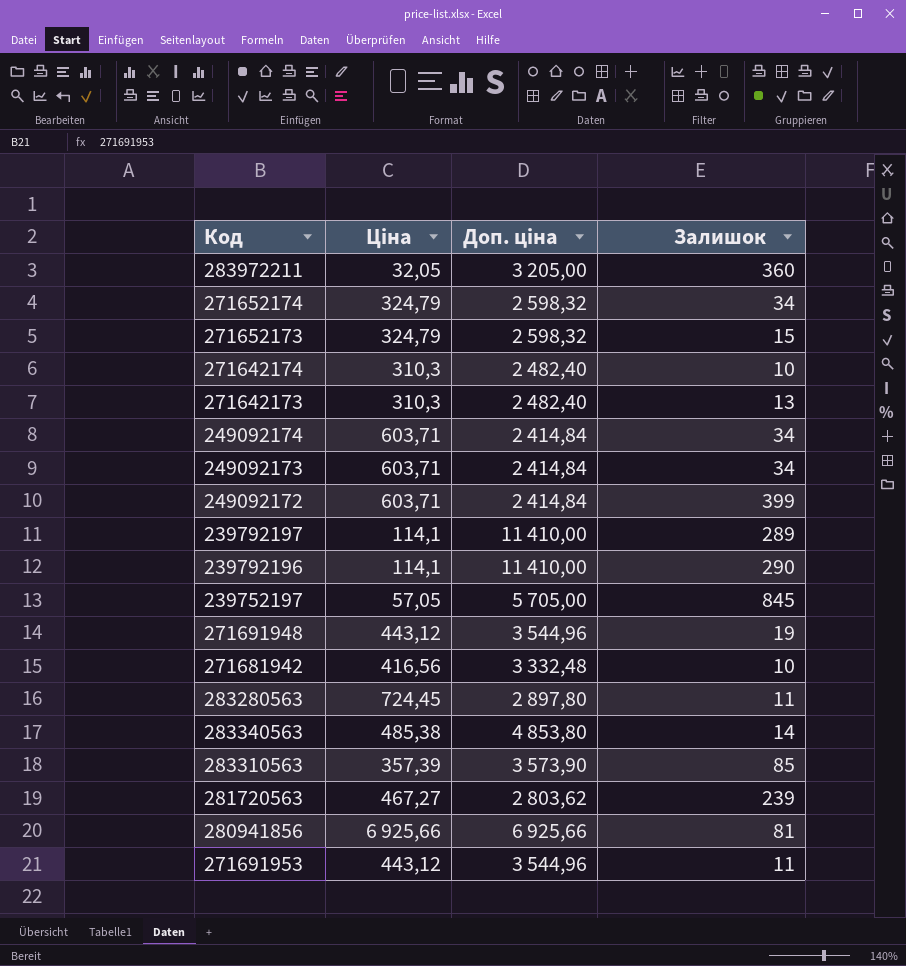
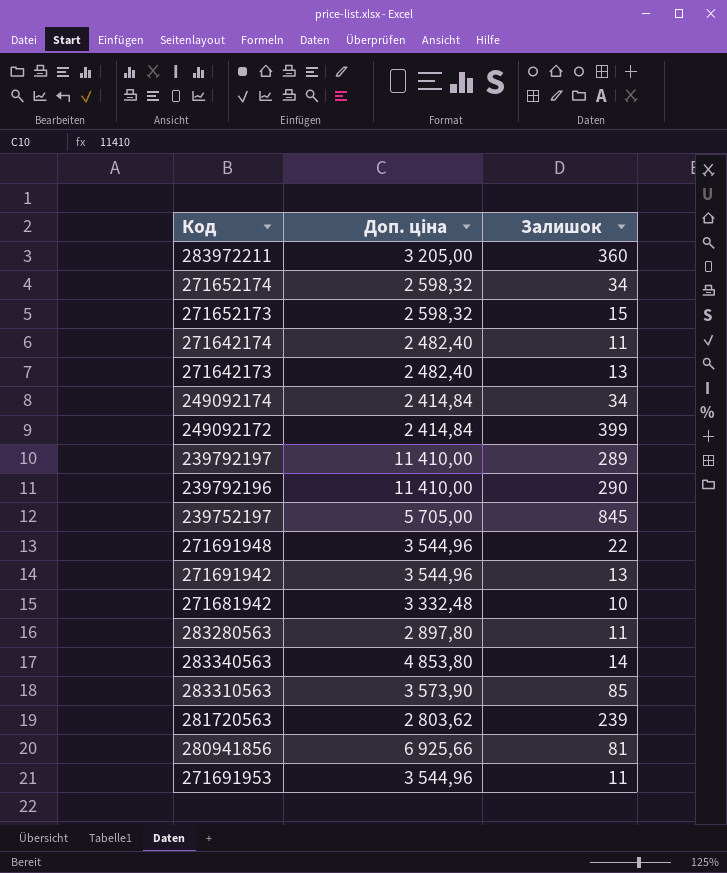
column Ціна | position: 2 -> none
row 249092173: 603,71 | 2 414,84 | 34 -> none
271642174 | Залишок: 10 -> 11
271691948 | Залишок: 19 -> 22
row 271691942: none -> 3 544,96 | 13

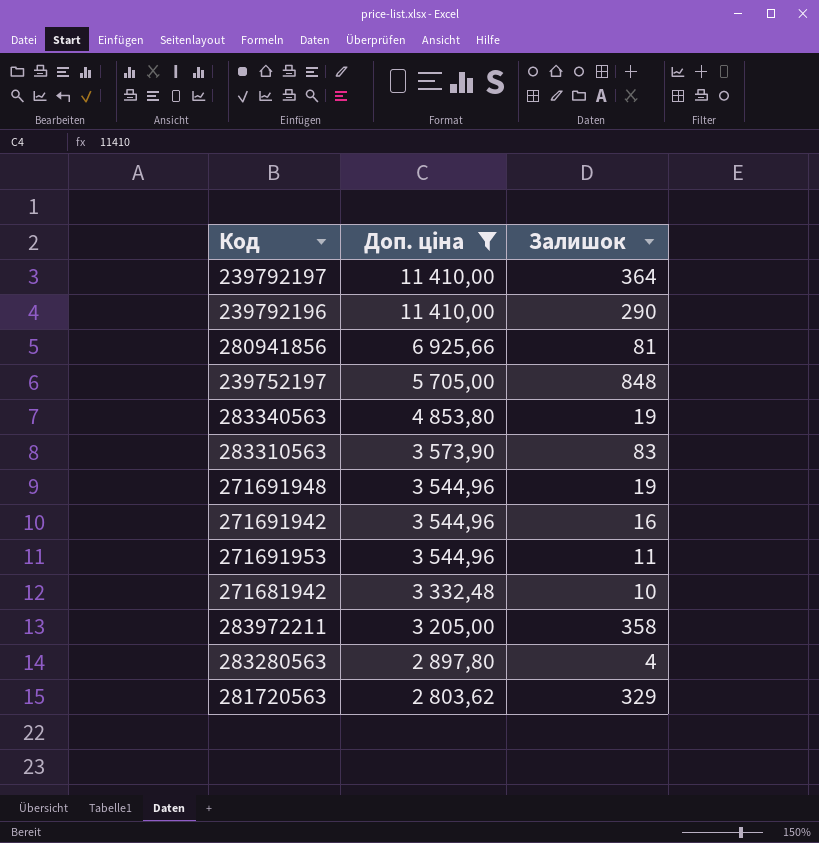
filter: none -> Доп. ціна >= 2 803,62
row order: none -> Доп. ціна descending
239792197 | Залишок: 289 -> 364
239752197 | Залишок: 845 -> 848
283340563 | Залишок: 14 -> 19
283310563 | Залишок: 85 -> 83
271691948 | Залишок: 22 -> 19
271691942 | Залишок: 13 -> 16
283972211 | Залишок: 360 -> 358
283280563 | Залишок: 11 -> 4
281720563 | Залишок: 239 -> 329

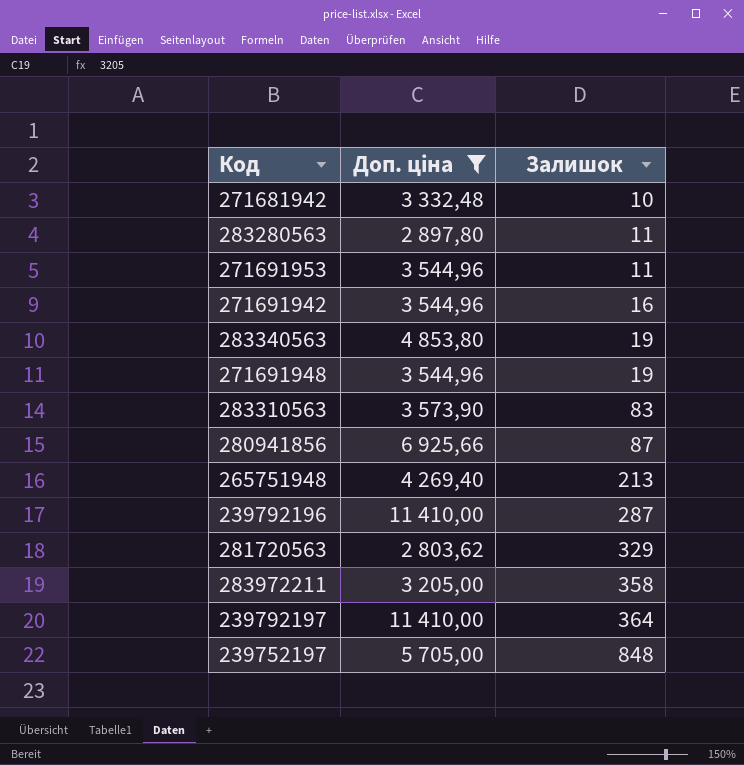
row order: Доп. ціна descending -> Залишок ascending
283280563 | Залишок: 4 -> 11
280941856 | Залишок: 81 -> 87
row 265751948: none -> 4 269,40 | 213
239792196 | Залишок: 290 -> 287

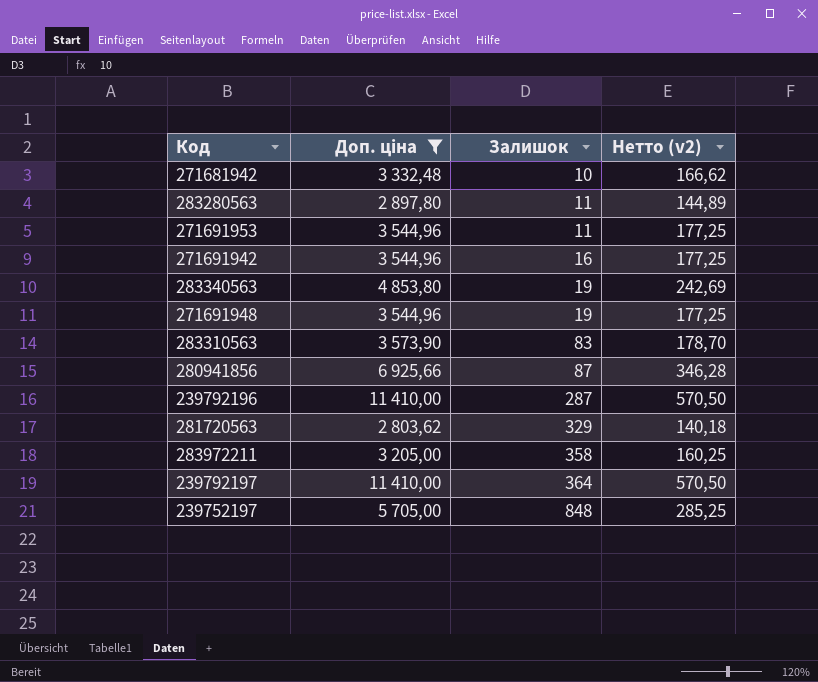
column Нетто (v2) | formula: none -> [Доп. ціна] * 0,05
row 265751948: 4 269,40 | 213 -> none

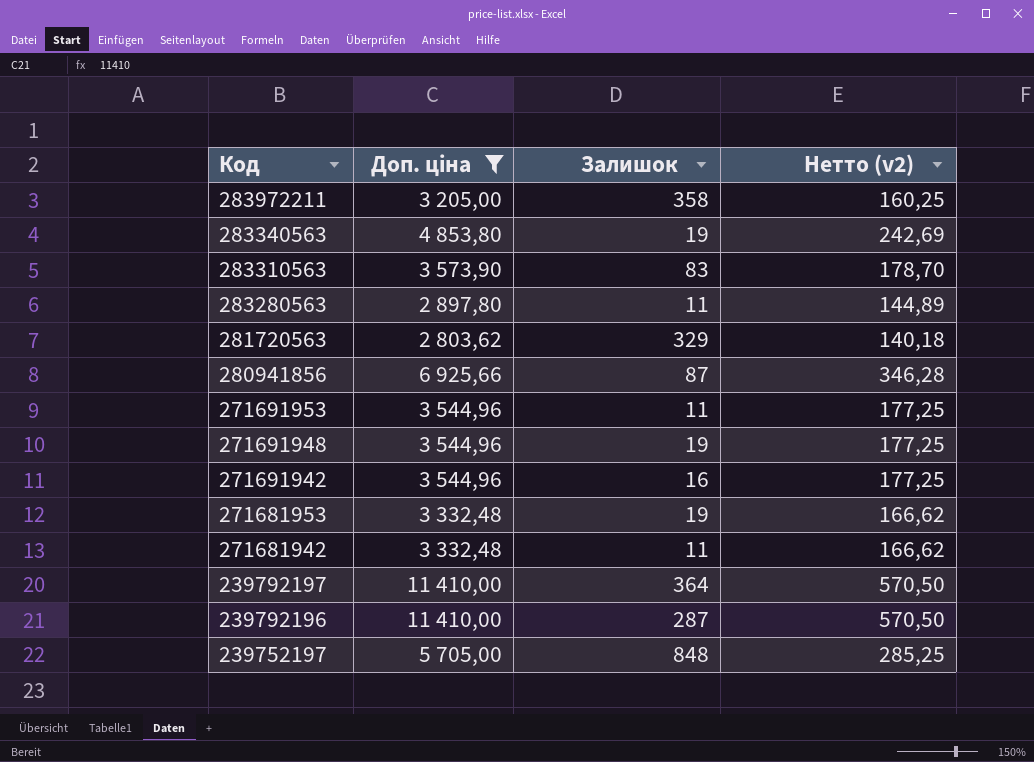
row order: Залишок ascending -> Код descending
row 271681953: none -> 3 332,48 | 19 | 166,62
271681942 | Залишок: 10 -> 11

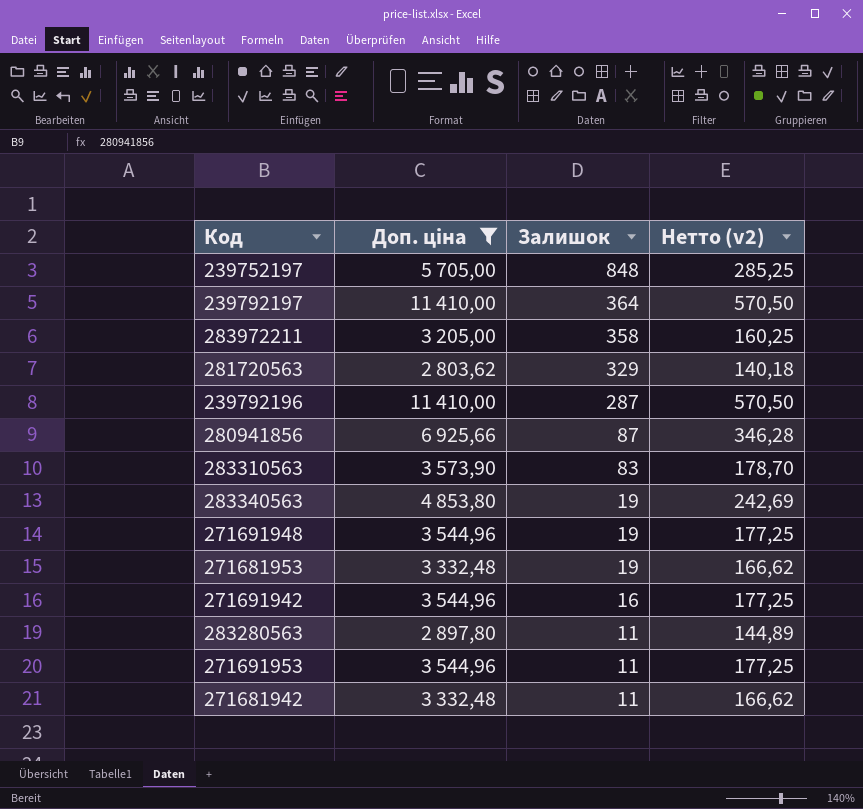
row order: Код descending -> Залишок descending

